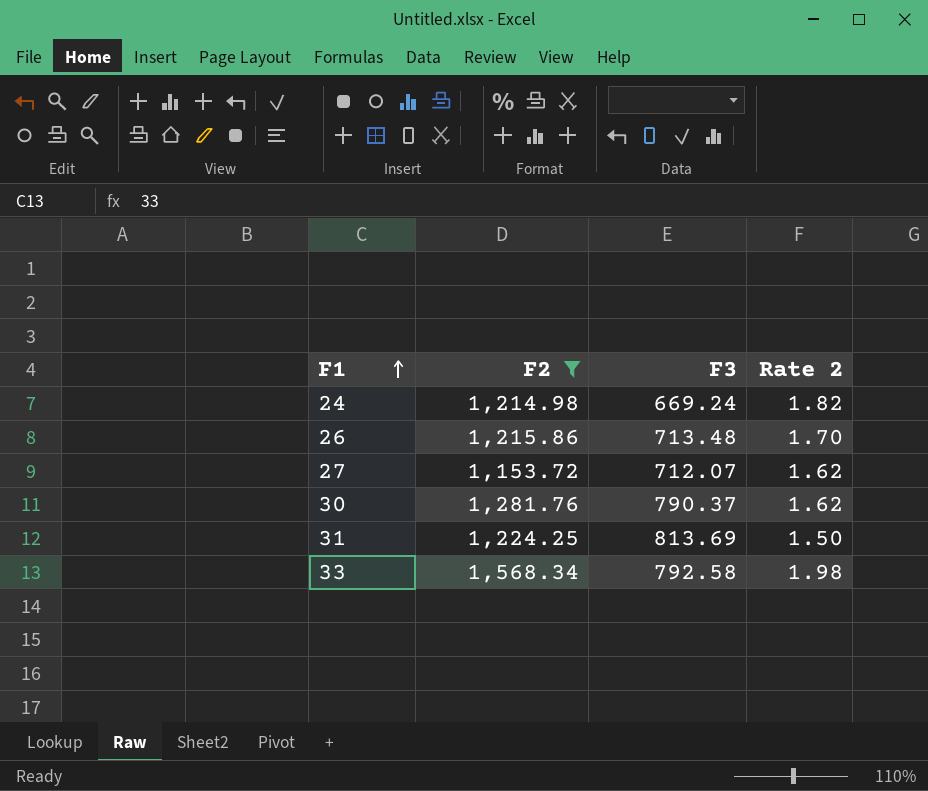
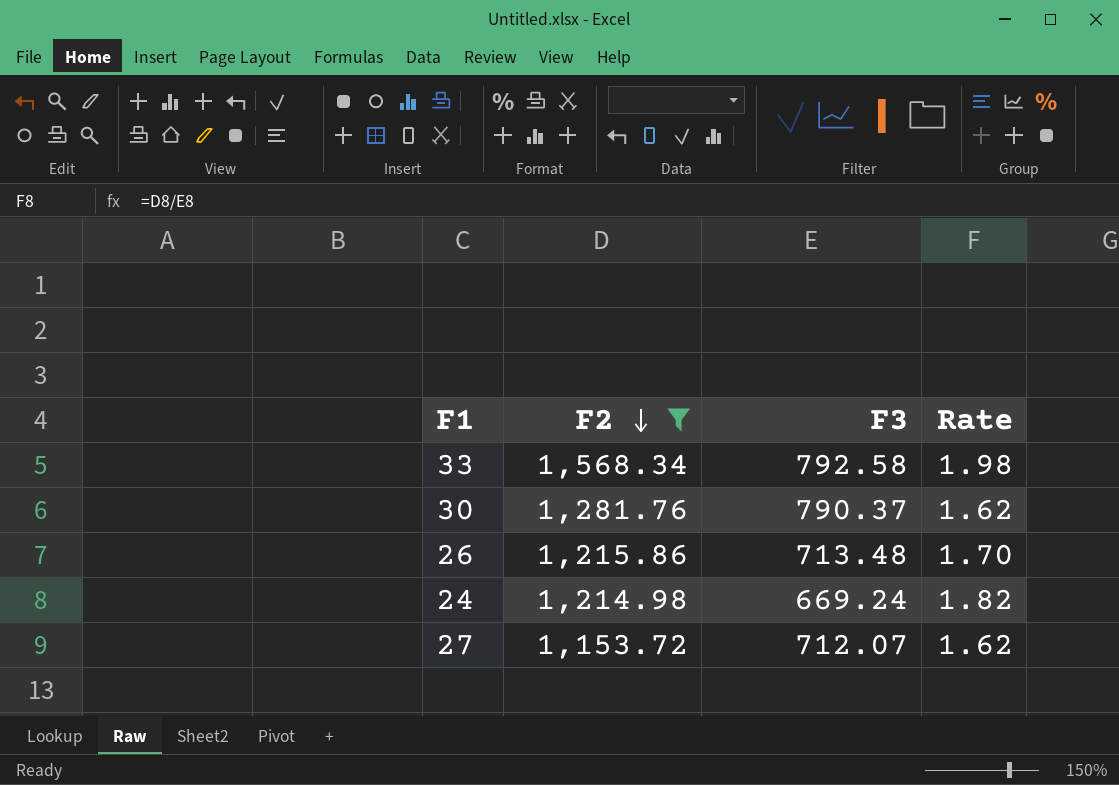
row order: F1 ascending -> F2 descending
column name: Rate 2 -> Rate
row 31: 1,224.25 | 813.69 | 1.50 -> none

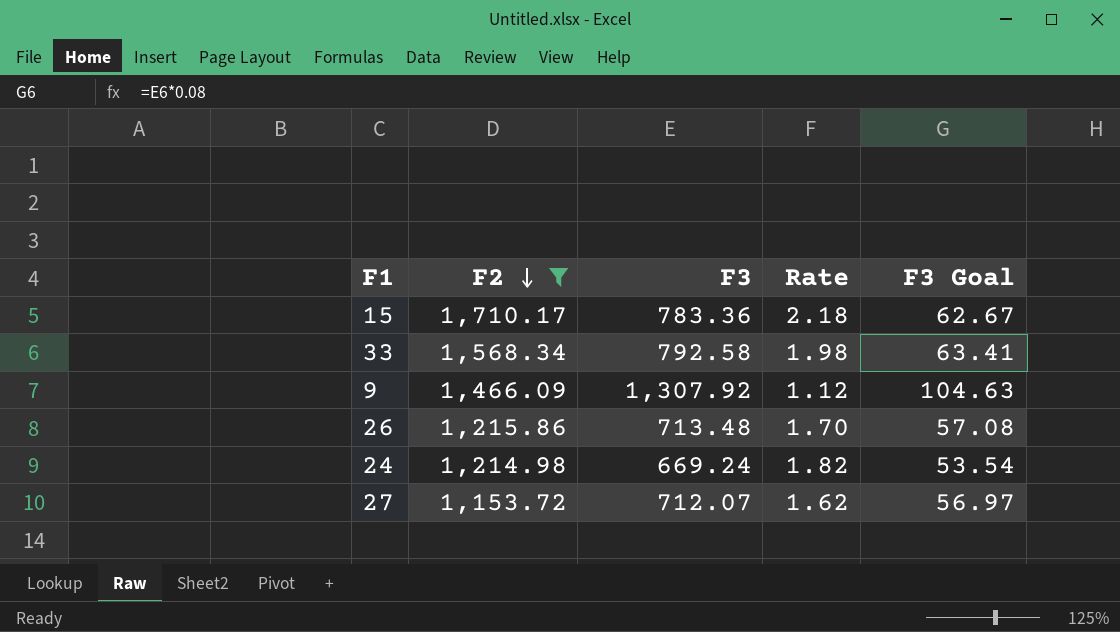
column F3 Goal | formula: none -> [F3] * 0.08
row 30: 1,281.76 | 790.37 | 1.62 -> none
row 15: none -> 1,710.17 | 783.36 | 2.18 | 62.67
row 9: none -> 1,466.09 | 1,307.92 | 1.12 | 104.63

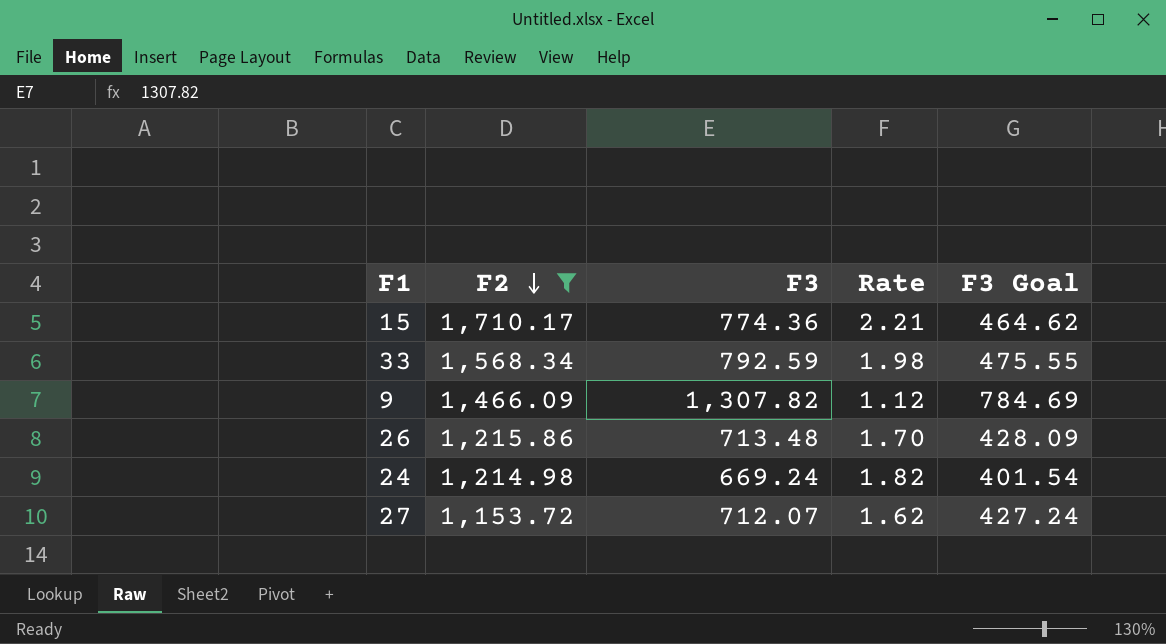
column F3 Goal | formula: [F3] * 0.08 -> [F3] * 0.6
15 | F3: 783.36 -> 774.36
15 | Rate: 2.18 -> 2.21
33 | F3: 792.58 -> 792.59
9 | F3: 1,307.92 -> 1,307.82

